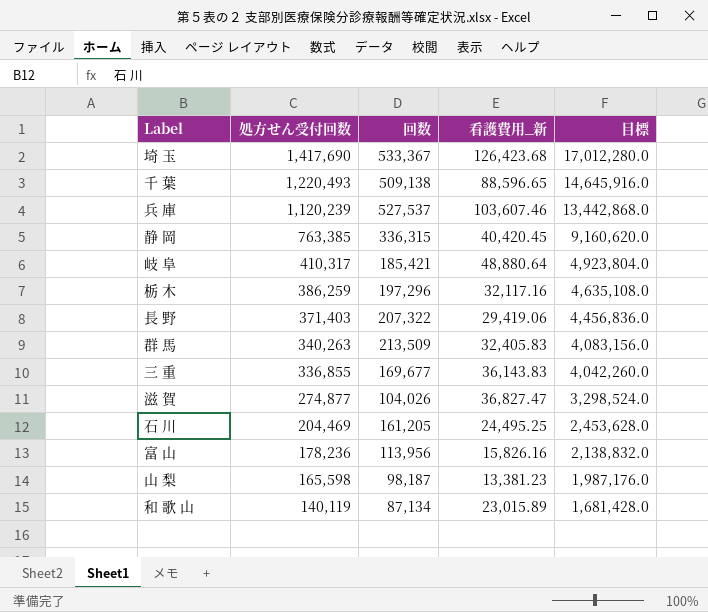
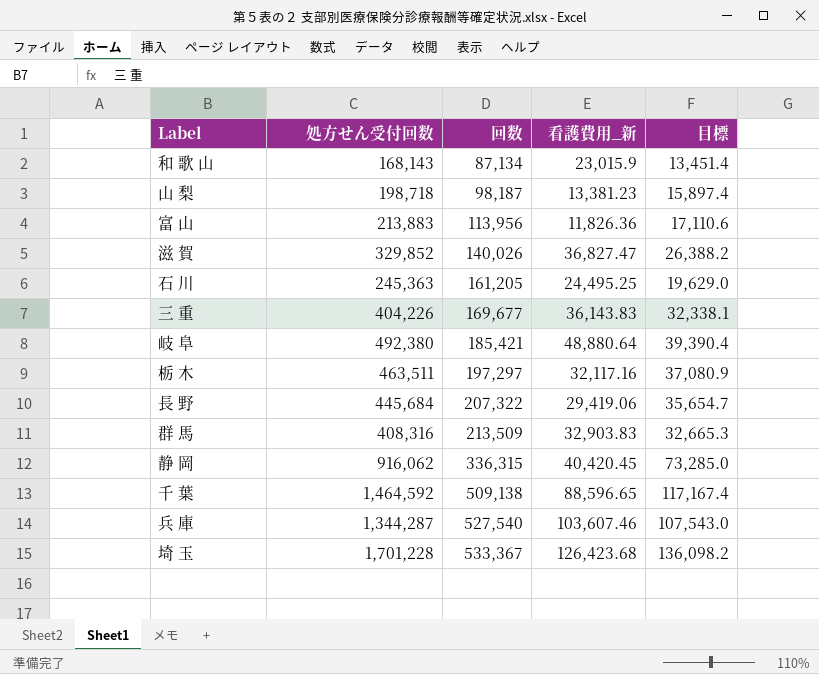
row order: 処方せん受付回数 descending -> 回数 ascending
column 目標 | formula: [処方せん受付回数] * 12 -> [処方せん受付回数] * 0.08
和 歌 山 | 処方せん受付回数: 140,119 -> 168,143
和 歌 山 | 看護費用_新: 23,015.89 -> 23,015.9
山 梨 | 処方せん受付回数: 165,598 -> 198,718
富 山 | 処方せん受付回数: 178,236 -> 213,883
富 山 | 看護費用_新: 15,826.16 -> 11,826.36
滋 賀 | 処方せん受付回数: 274,877 -> 329,852
滋 賀 | 回数: 104,026 -> 140,026
石 川 | 処方せん受付回数: 204,469 -> 245,363
三 重 | 処方せん受付回数: 336,855 -> 404,226
岐 阜 | 処方せん受付回数: 410,317 -> 492,380
栃 木 | 処方せん受付回数: 386,259 -> 463,511
栃 木 | 回数: 197,296 -> 197,297
長 野 | 処方せん受付回数: 371,403 -> 445,684
群 馬 | 処方せん受付回数: 340,263 -> 408,316
群 馬 | 看護費用_新: 32,405.83 -> 32,903.83
静 岡 | 処方せん受付回数: 763,385 -> 916,062
千 葉 | 処方せん受付回数: 1,220,493 -> 1,464,592
兵 庫 | 処方せん受付回数: 1,120,239 -> 1,344,287
兵 庫 | 回数: 527,537 -> 527,540
埼 玉 | 処方せん受付回数: 1,417,690 -> 1,701,228

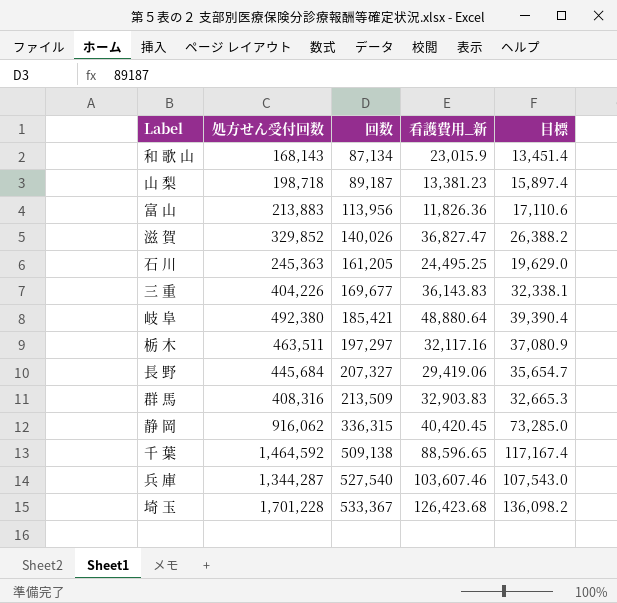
山 梨 | 回数: 98,187 -> 89,187
長 野 | 回数: 207,322 -> 207,327

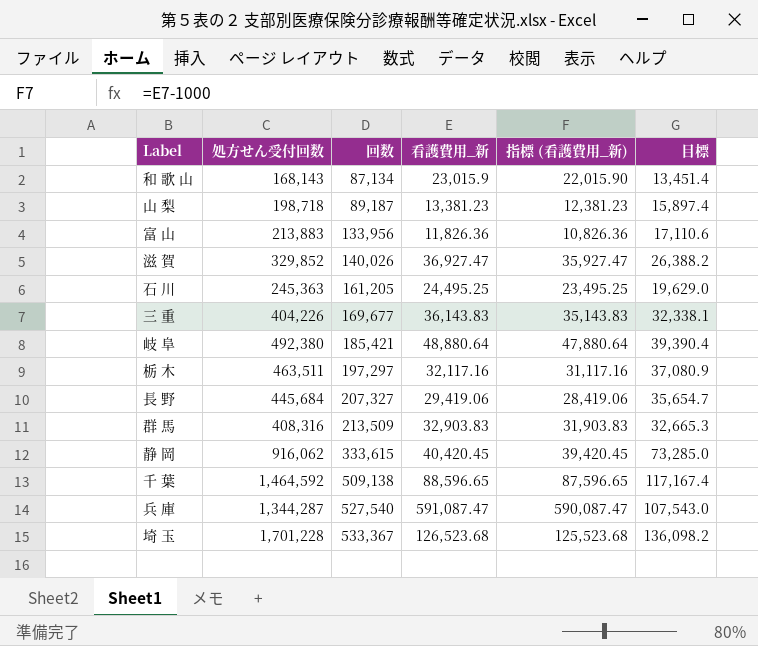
column 指標 (看護費用_新) | formula: none -> [看護費用_新] - 1000
富 山 | 回数: 113,956 -> 133,956
滋 賀 | 看護費用_新: 36,827.47 -> 36,927.47
静 岡 | 回数: 336,315 -> 333,615
兵 庫 | 看護費用_新: 103,607.46 -> 591,087.47
埼 玉 | 看護費用_新: 126,423.68 -> 126,523.68

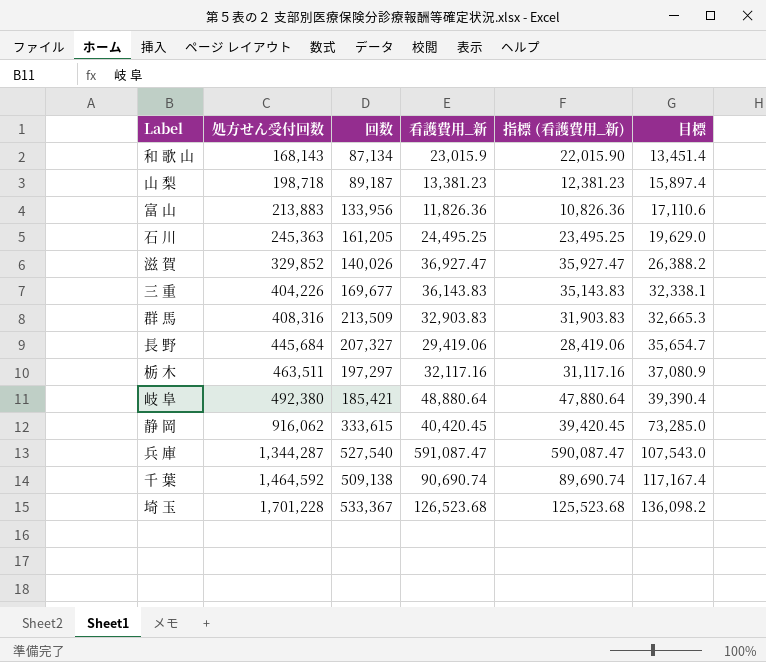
row order: 回数 ascending -> 処方せん受付回数 ascending
千 葉 | 看護費用_新: 88,596.65 -> 90,690.74
千 葉 | 指標 (看護費用_新): 87,596.65 -> 89,690.74

